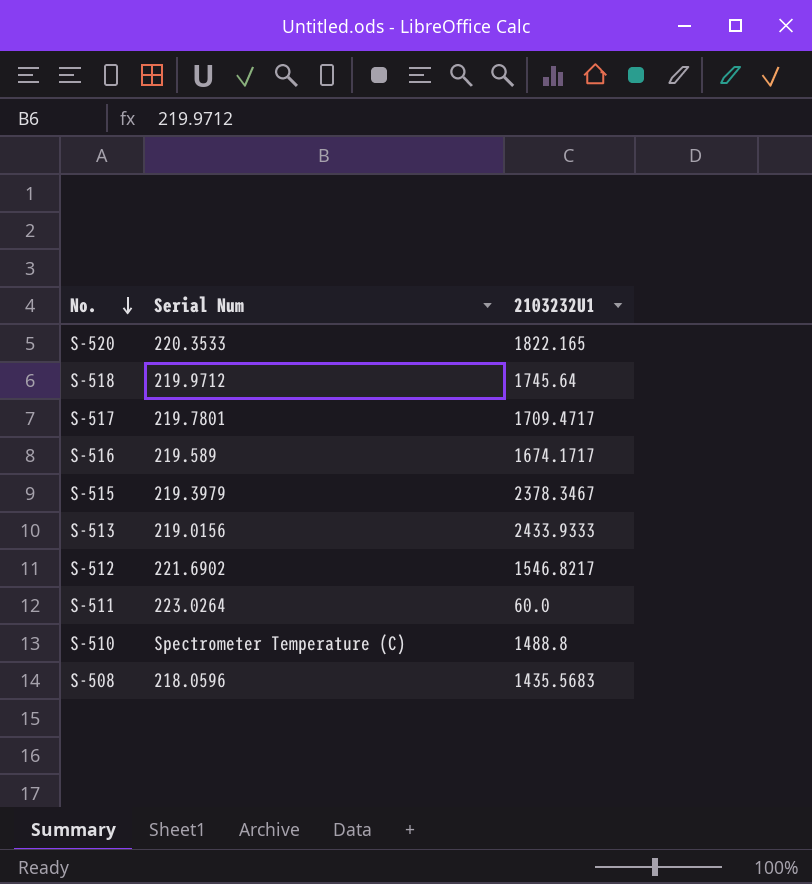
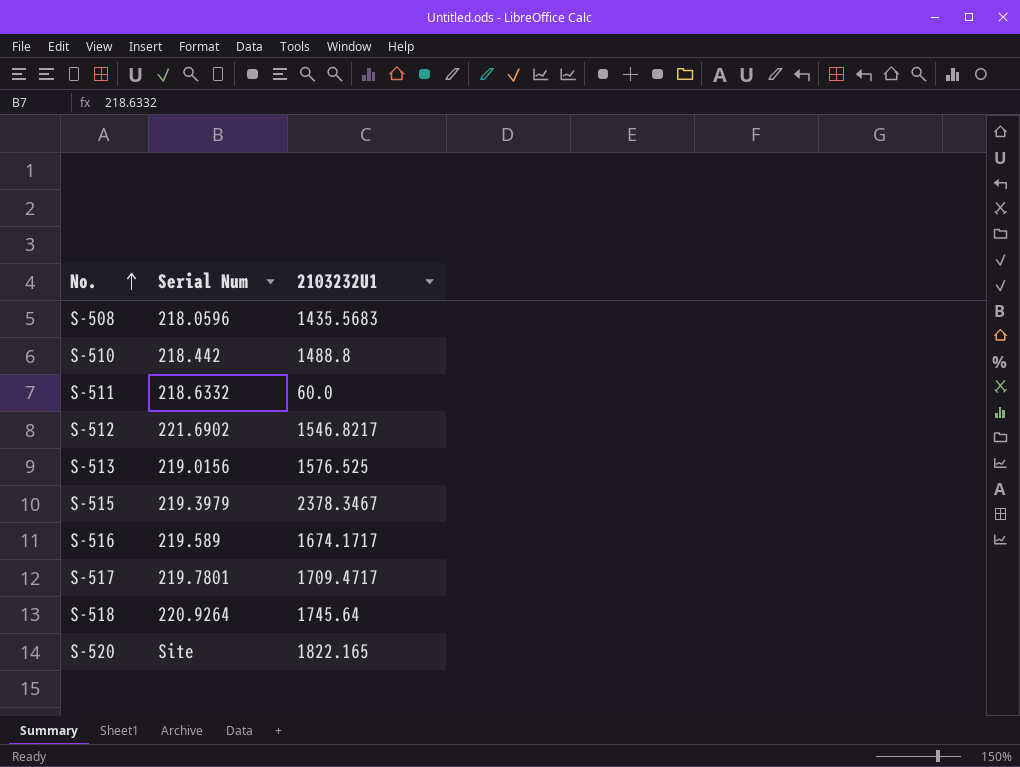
row order: No. descending -> No. ascending
S-510 | Serial Num: Spectrometer Temperature (C) -> 218.442
S-511 | Serial Num: 223.0264 -> 218.6332
S-513 | 2103232U1: 2433.9333 -> 1576.525
S-518 | Serial Num: 219.9712 -> 220.9264
S-520 | Serial Num: 220.3533 -> Site

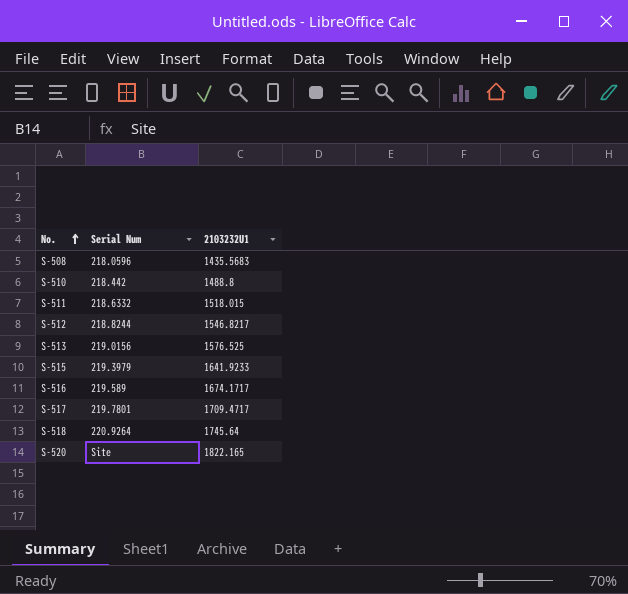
S-511 | 2103232U1: 60.0 -> 1518.015
S-512 | Serial Num: 221.6902 -> 218.8244
S-515 | 2103232U1: 2378.3467 -> 1641.9233

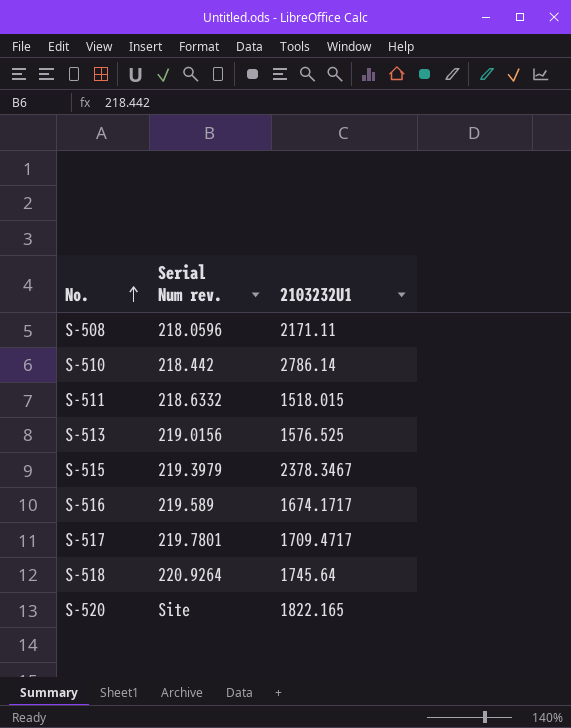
column name: Serial Num -> Serial Num rev.
row S-512: 218.8244 | 1546.8217 -> none
S-508 | 2103232U1: 1435.5683 -> 2171.11
S-510 | 2103232U1: 1488.8 -> 2786.14
S-515 | 2103232U1: 1641.9233 -> 2378.3467

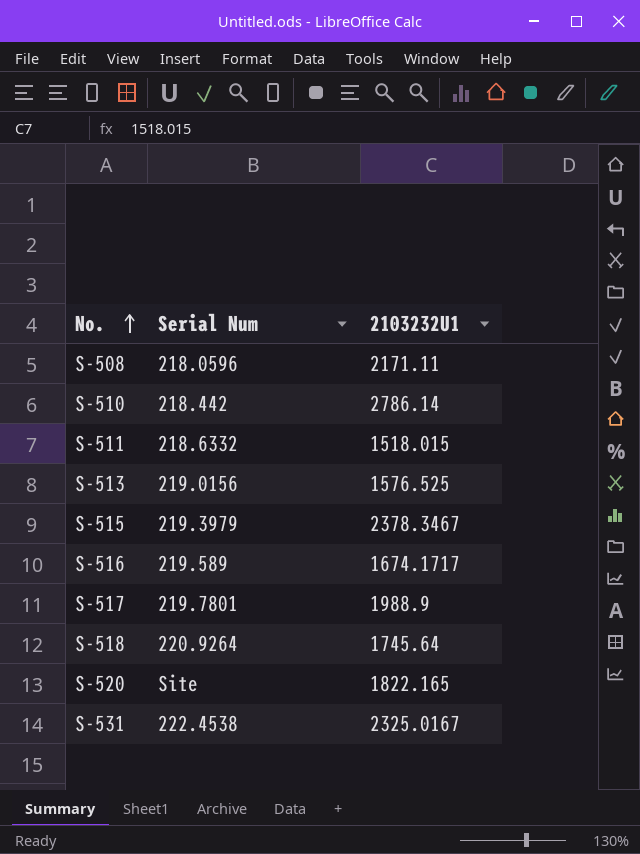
column name: Serial Num rev. -> Serial Num
S-517 | 2103232U1: 1709.4717 -> 1988.9
row S-531: none -> 222.4538 | 2325.0167

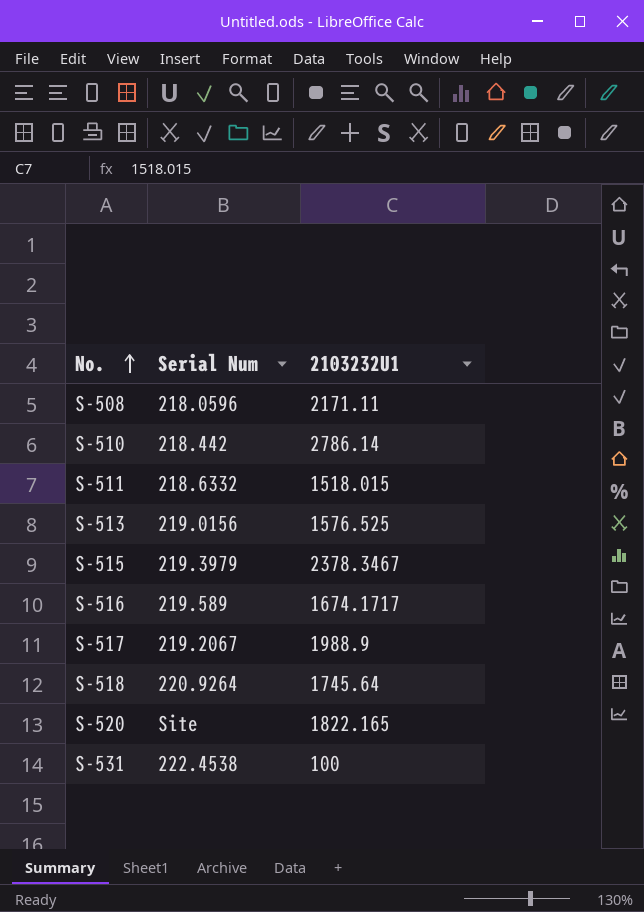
S-517 | Serial Num: 219.7801 -> 219.2067
S-531 | 2103232U1: 2325.0167 -> 100

